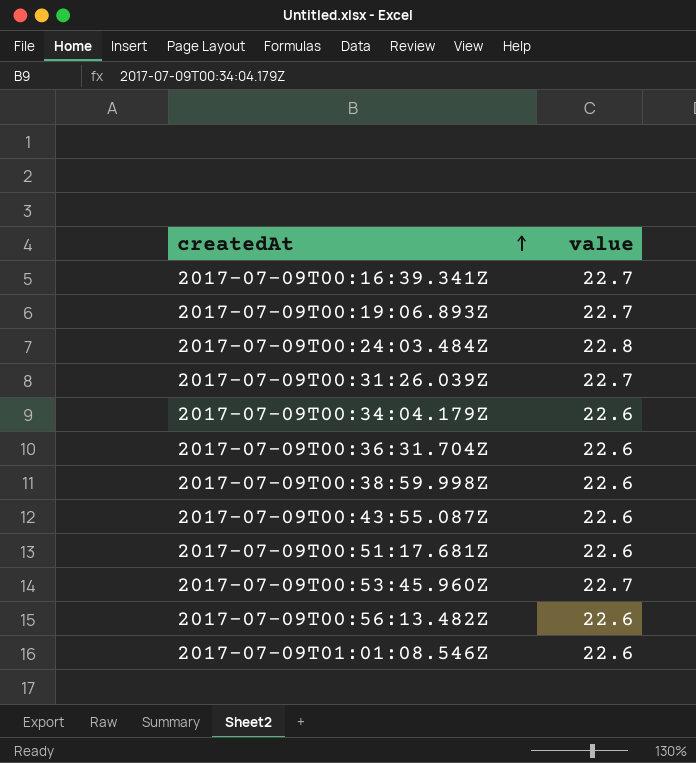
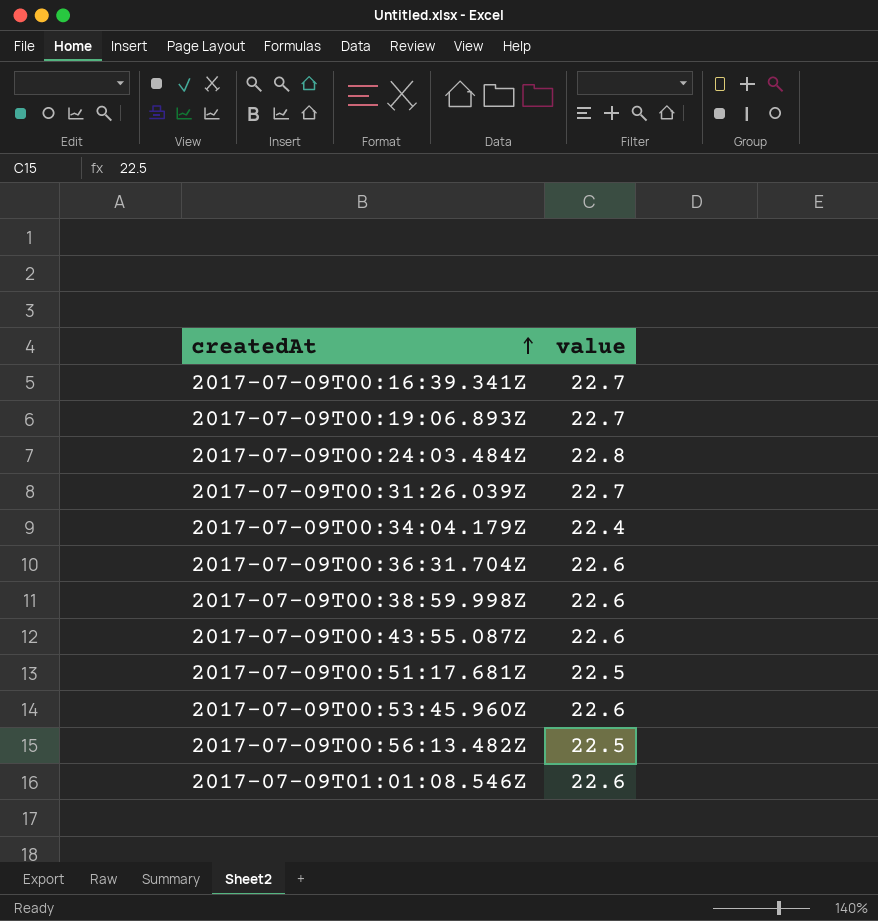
2017-07-09T00:34:04.179Z | value: 22.6 -> 22.4
2017-07-09T00:51:17.681Z | value: 22.6 -> 22.5
2017-07-09T00:53:45.960Z | value: 22.7 -> 22.6
2017-07-09T00:56:13.482Z | value: 22.6 -> 22.5

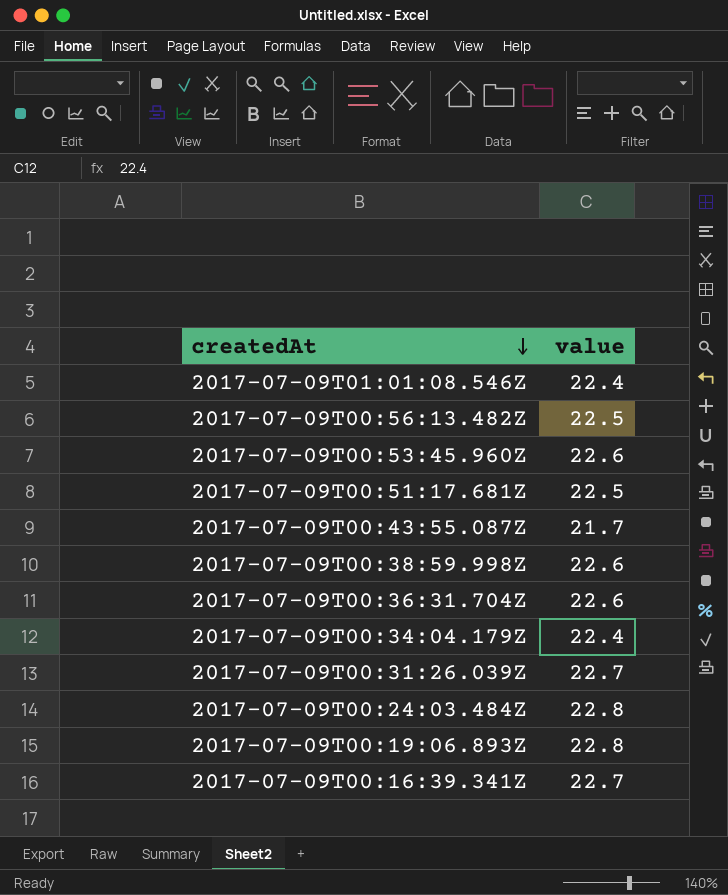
row order: createdAt ascending -> createdAt descending
2017-07-09T01:01:08.546Z | value: 22.6 -> 22.4
2017-07-09T00:43:55.087Z | value: 22.6 -> 21.7
2017-07-09T00:19:06.893Z | value: 22.7 -> 22.8

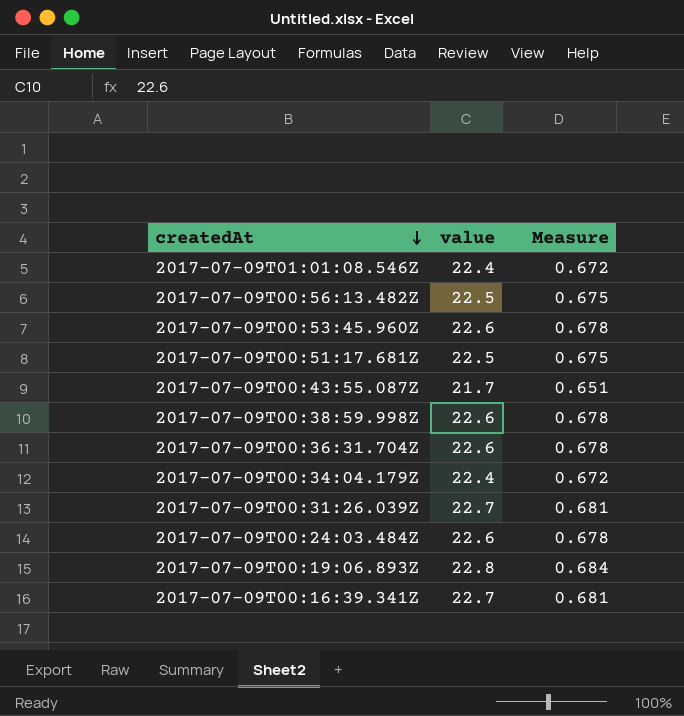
column Measure | formula: none -> [value] * 0.03
2017-07-09T00:24:03.484Z | value: 22.8 -> 22.6

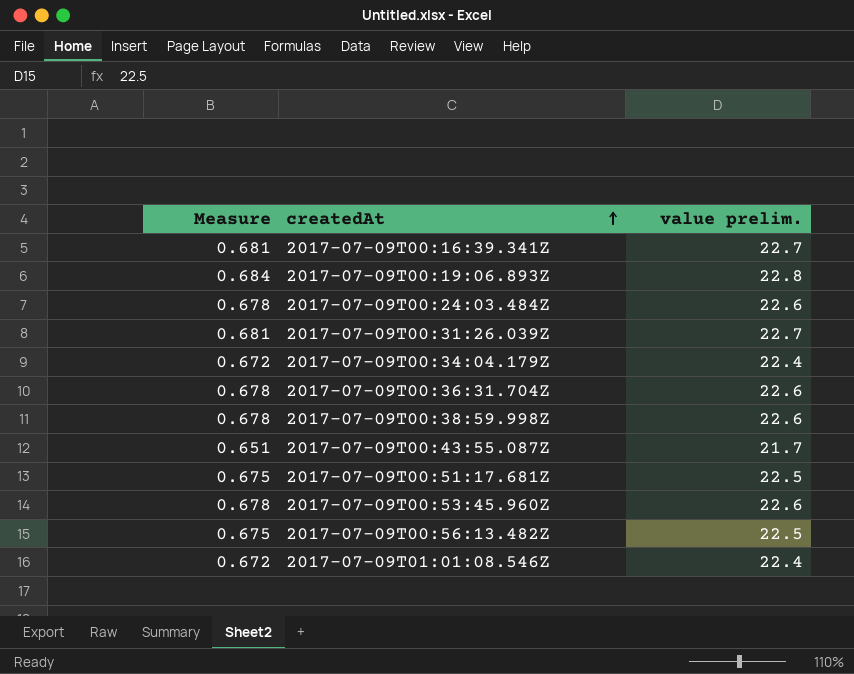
row order: createdAt descending -> createdAt ascending
column Measure | position: 3 -> 1
column name: value -> value prelim.

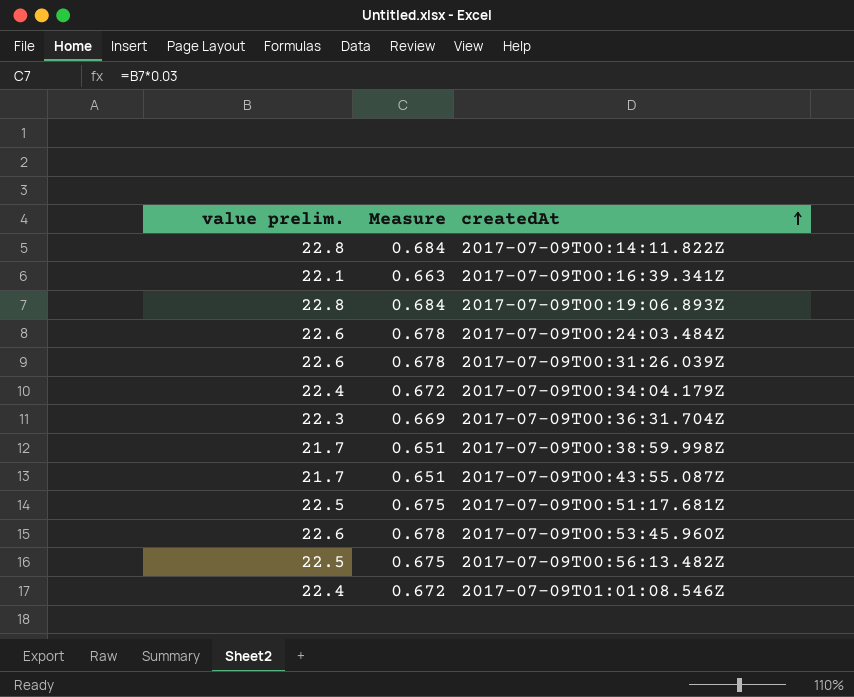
column value prelim. | position: 3 -> 1
row 2017-07-09T00:14:11.822Z: none -> 22.8 | 0.684
2017-07-09T00:16:39.341Z | value prelim.: 22.7 -> 22.1
2017-07-09T00:16:39.341Z | Measure: 0.681 -> 0.663
2017-07-09T00:31:26.039Z | value prelim.: 22.7 -> 22.6
2017-07-09T00:31:26.039Z | Measure: 0.681 -> 0.678
2017-07-09T00:36:31.704Z | value prelim.: 22.6 -> 22.3
2017-07-09T00:36:31.704Z | Measure: 0.678 -> 0.669
2017-07-09T00:38:59.998Z | value prelim.: 22.6 -> 21.7
2017-07-09T00:38:59.998Z | Measure: 0.678 -> 0.651

